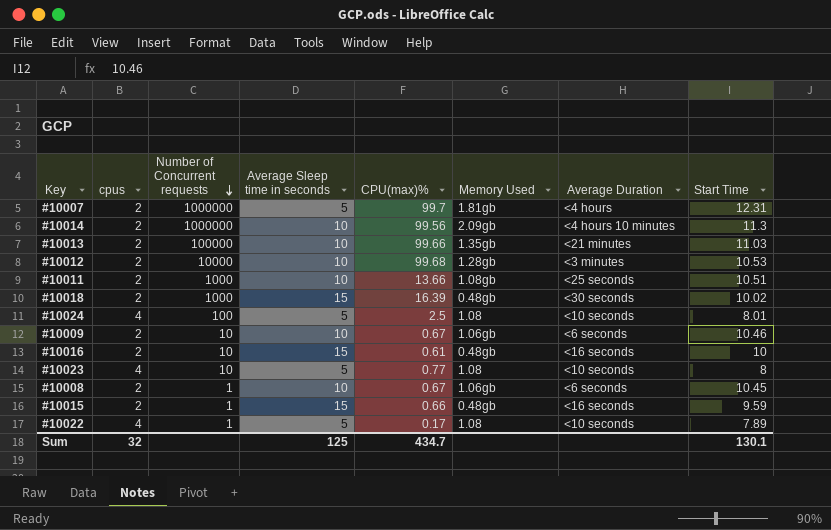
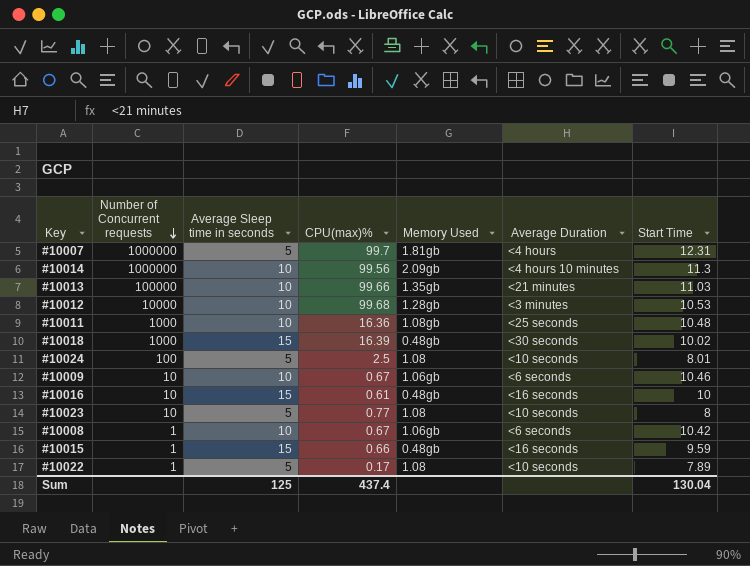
column cpus | position: 2 -> none
#10011 | CPU(max)%: 13.66 -> 16.36
#10011 | Start Time: 10.51 -> 10.48
#10008 | Start Time: 10.45 -> 10.42
Sum | CPU(max)%: 434.7 -> 437.4
Sum | Start Time: 130.1 -> 130.04

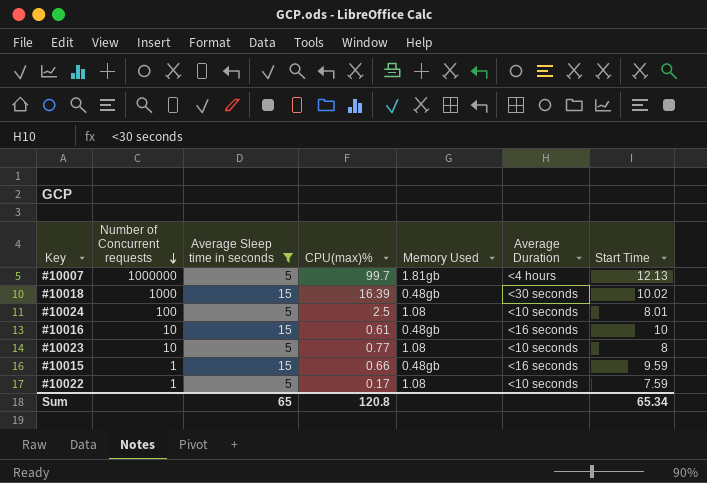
filter: none -> Average Sleep time in seconds != 10
#10007 | Start Time: 12.31 -> 12.13
#10022 | Start Time: 7.89 -> 7.59
Sum | Average Sleep time in seconds: 125 -> 65
Sum | CPU(max)%: 437.4 -> 120.8
Sum | Start Time: 130.04 -> 65.34

